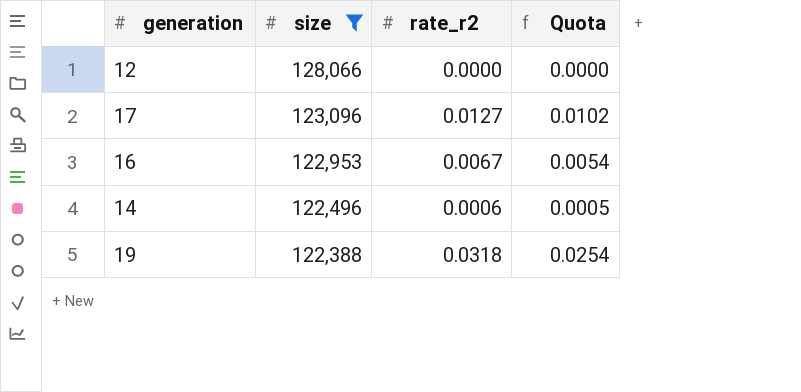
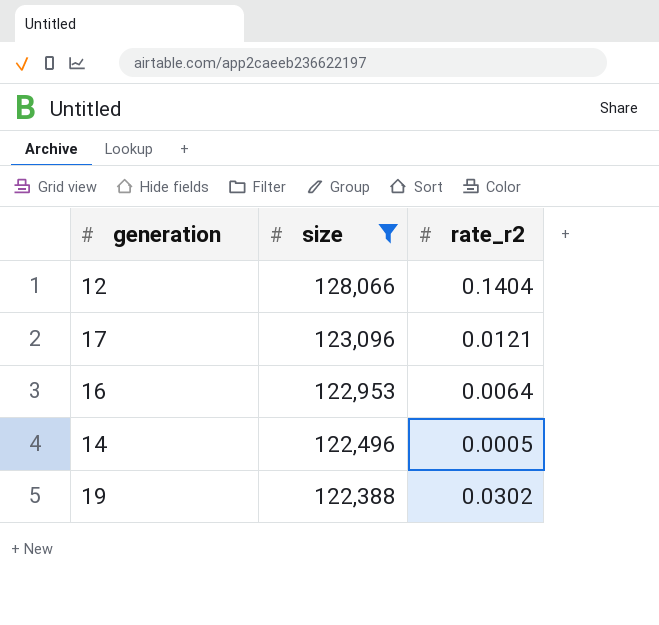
column Quota | formula: [rate_r2] * 0.8 -> none
12 | rate_r2: 0.0000 -> 0.1404
17 | rate_r2: 0.0127 -> 0.0121
16 | rate_r2: 0.0067 -> 0.0064
14 | rate_r2: 0.0006 -> 0.0005
19 | rate_r2: 0.0318 -> 0.0302

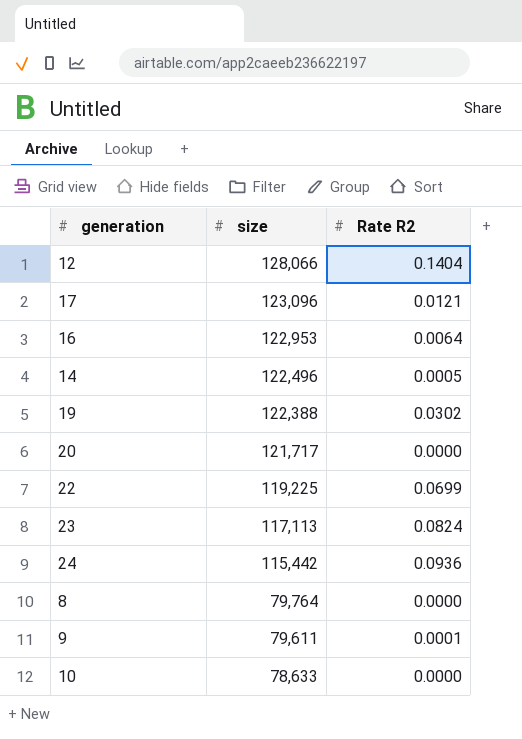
filter: size >= 122,388 -> none
column name: rate_r2 -> Rate R2

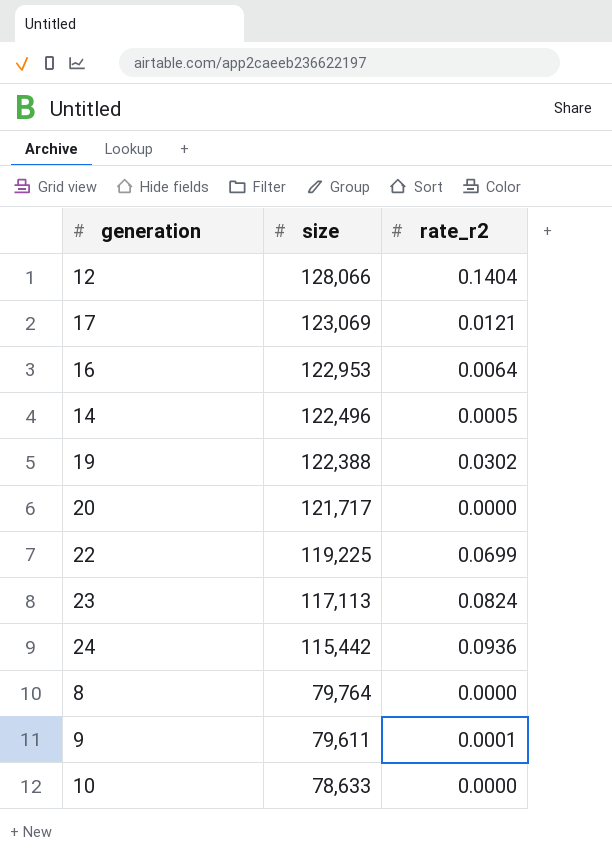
column name: Rate R2 -> rate_r2
17 | size: 123,096 -> 123,069

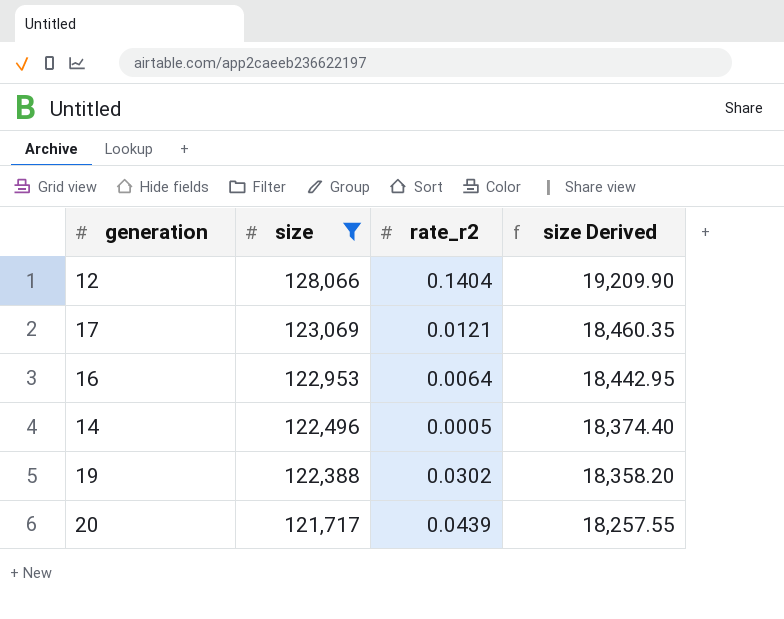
filter: none -> size >= 121,717
column size Derived | formula: none -> [size] * 0.15
20 | rate_r2: 0.0000 -> 0.0439

